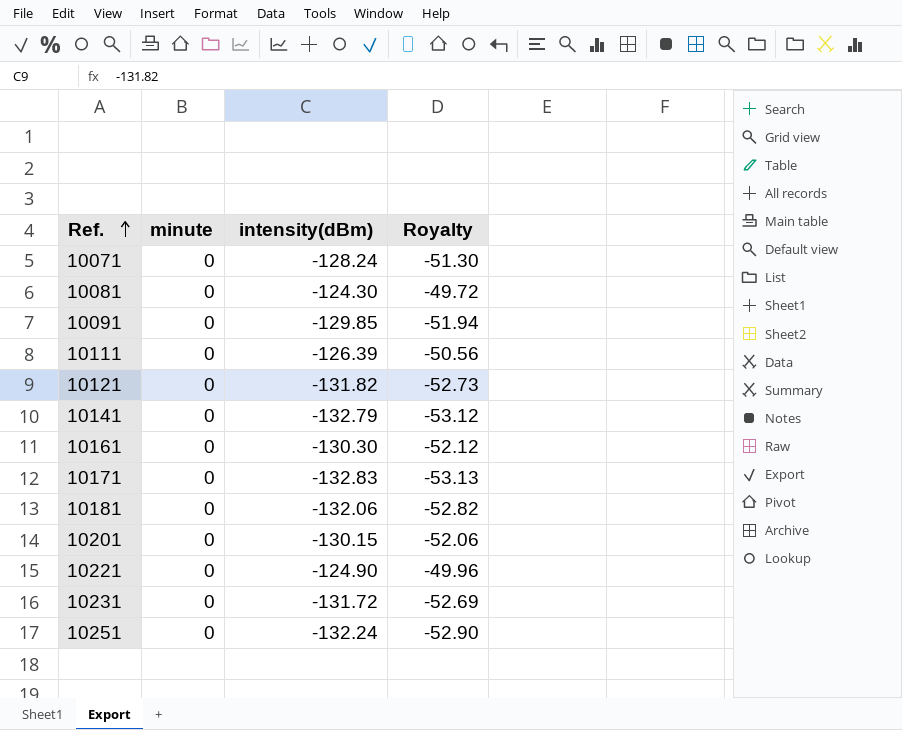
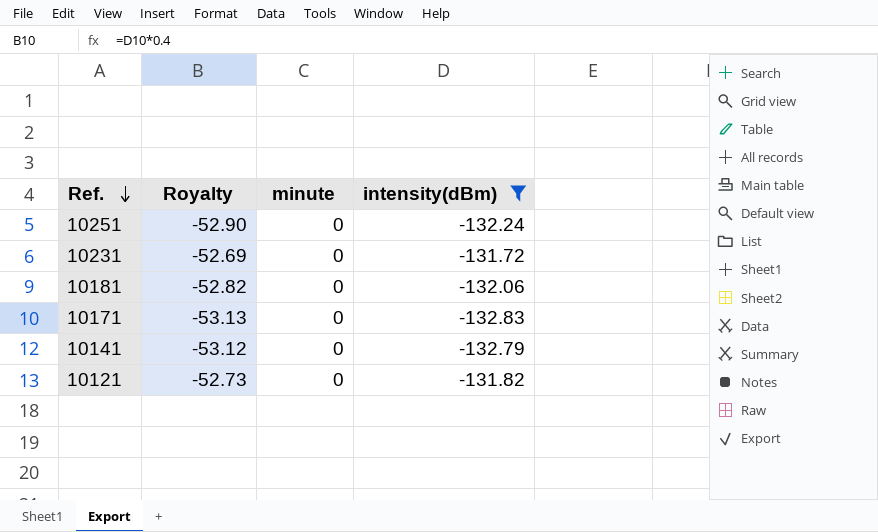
filter: none -> intensity(dBm) <= -131.72
row order: Ref. ascending -> Ref. descending
column Royalty | position: 4 -> 2

